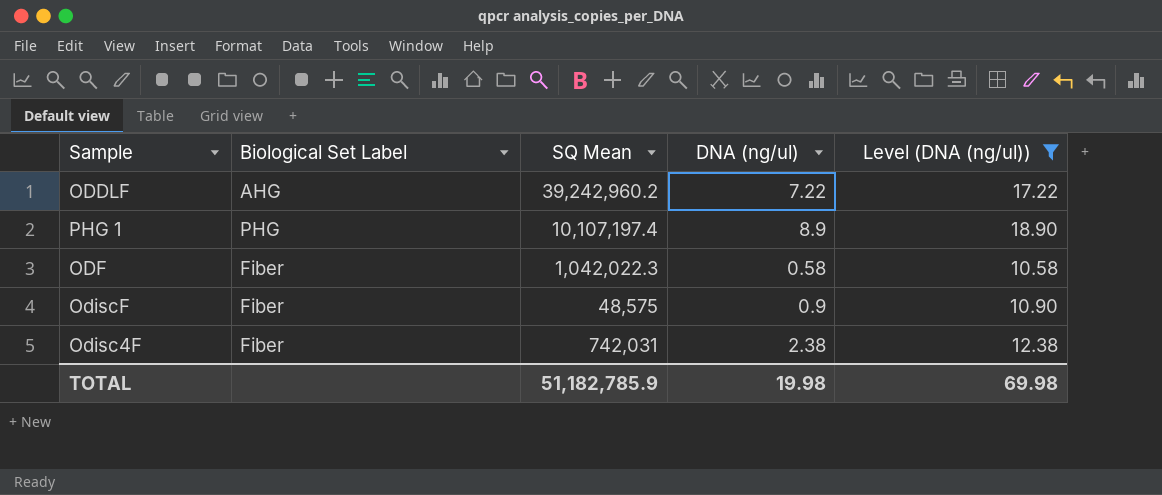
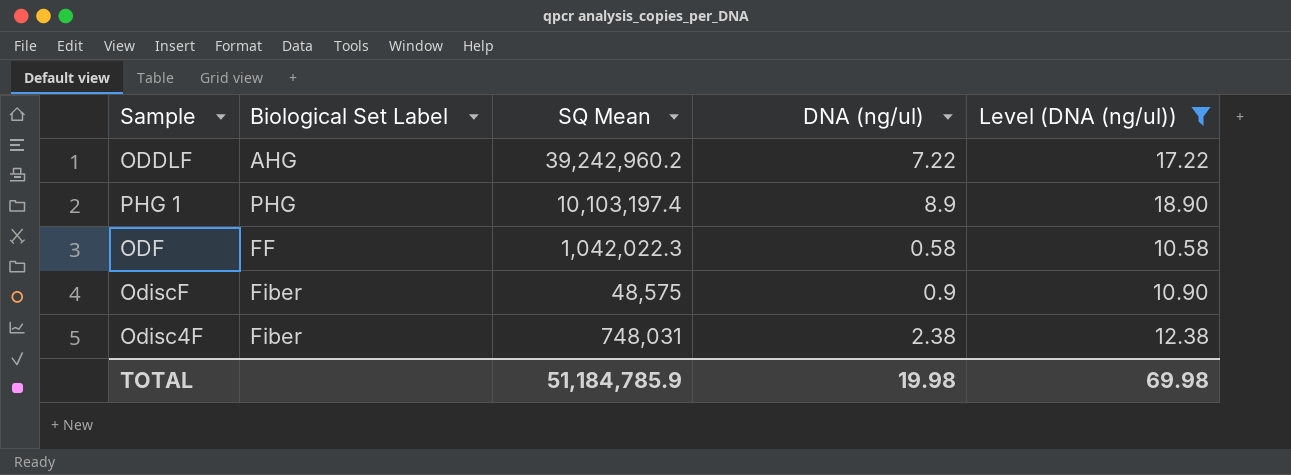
PHG 1 | SQ Mean: 10,107,197.4 -> 10,103,197.4
ODF | Biological Set Label: Fiber -> FF
Odisc4F | SQ Mean: 742,031 -> 748,031
TOTAL | SQ Mean: 51,182,785.9 -> 51,184,785.9

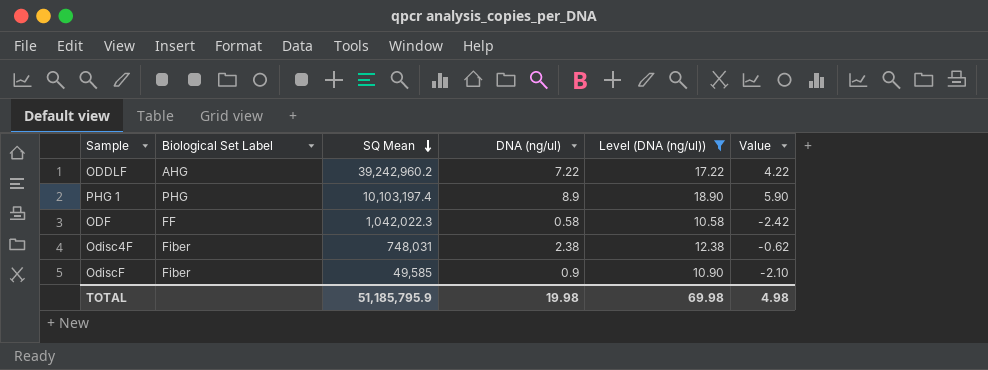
row order: none -> SQ Mean descending
column Value | formula: none -> [DNA (ng/ul)] - 3
OdiscF | SQ Mean: 48,575 -> 49,585
TOTAL | SQ Mean: 51,184,785.9 -> 51,185,795.9

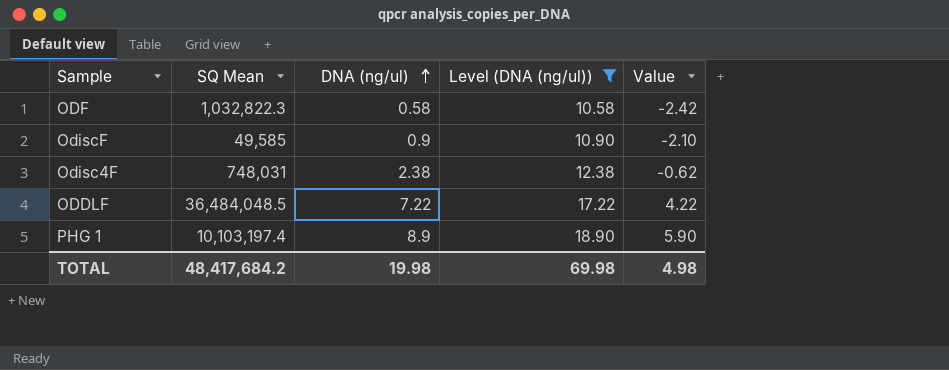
row order: SQ Mean descending -> DNA (ng/ul) ascending
column Biological Set Label | position: 2 -> none
ODF | SQ Mean: 1,042,022.3 -> 1,032,822.3
ODDLF | SQ Mean: 39,242,960.2 -> 36,484,048.5
TOTAL | SQ Mean: 51,185,795.9 -> 48,417,684.2

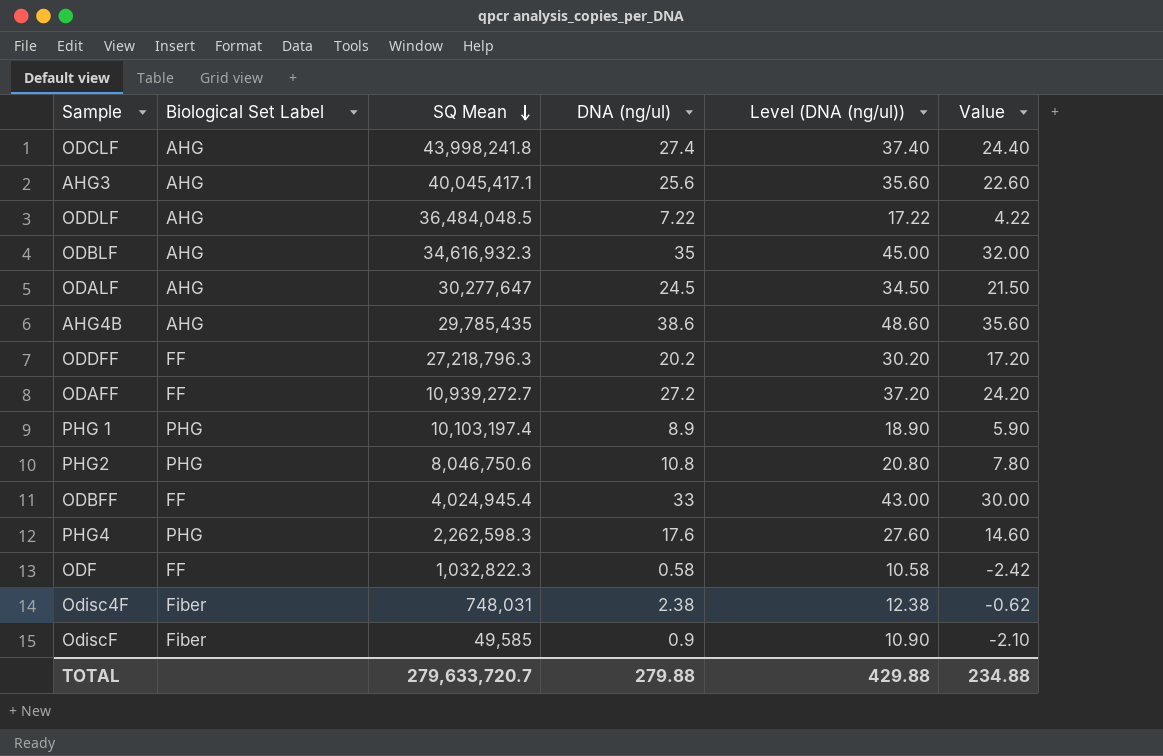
filter: Level (DNA (ng/ul)) <= 18.90 -> none
row order: DNA (ng/ul) ascending -> SQ Mean descending
column Biological Set Label | position: none -> 2
TOTAL | SQ Mean: 48,417,684.2 -> 279,633,720.7
TOTAL | DNA (ng/ul): 19.98 -> 279.88
TOTAL | Level (DNA (ng/ul)): 69.98 -> 429.88
TOTAL | Value: 4.98 -> 234.88

